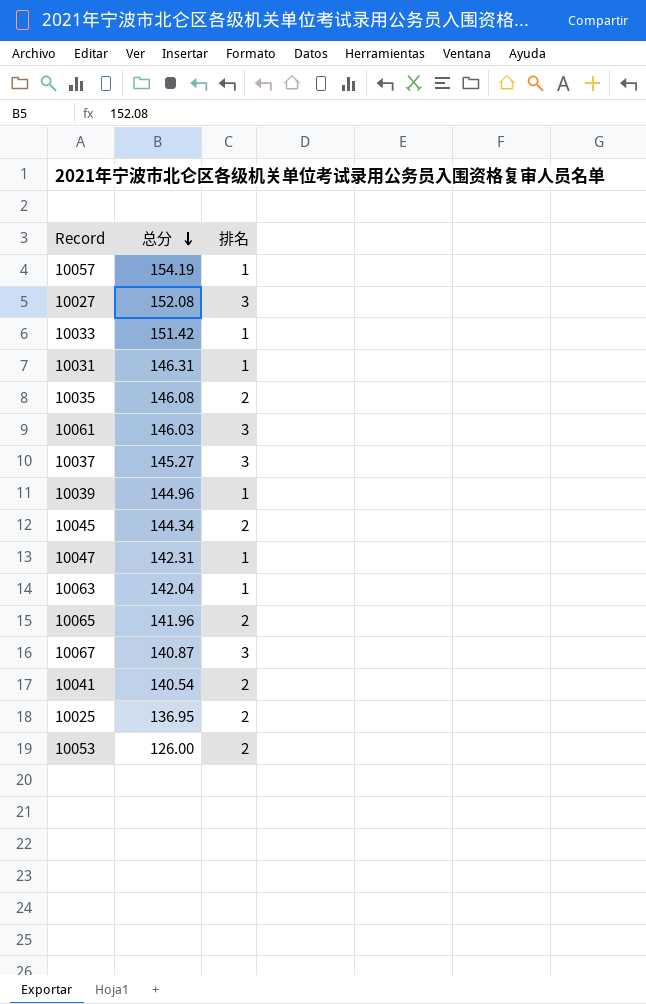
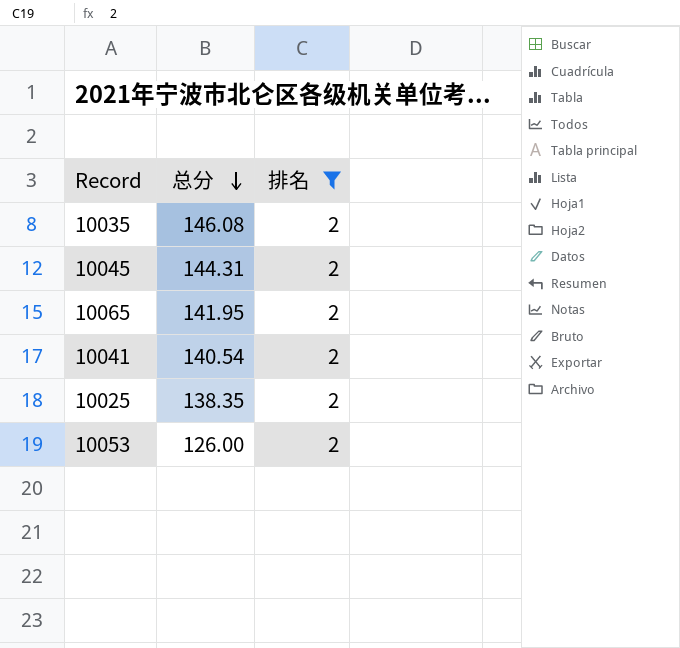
filter: none -> 排名 = 2
10045 | 总分: 144.34 -> 144.31
10065 | 总分: 141.96 -> 141.95
10025 | 总分: 136.95 -> 138.35

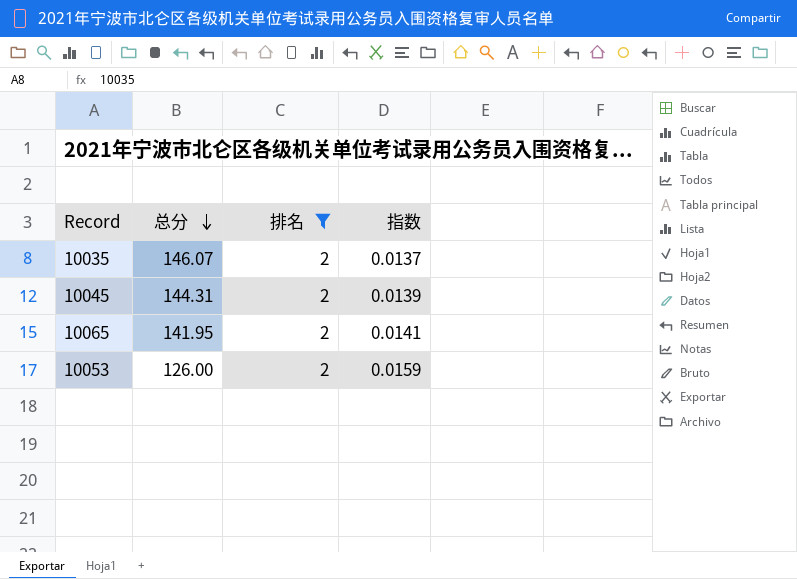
column 指数 | formula: none -> [排名] / [总分]
row 10041: 140.54 | 2 -> none
row 10025: 138.35 | 2 -> none
10035 | 总分: 146.08 -> 146.07

